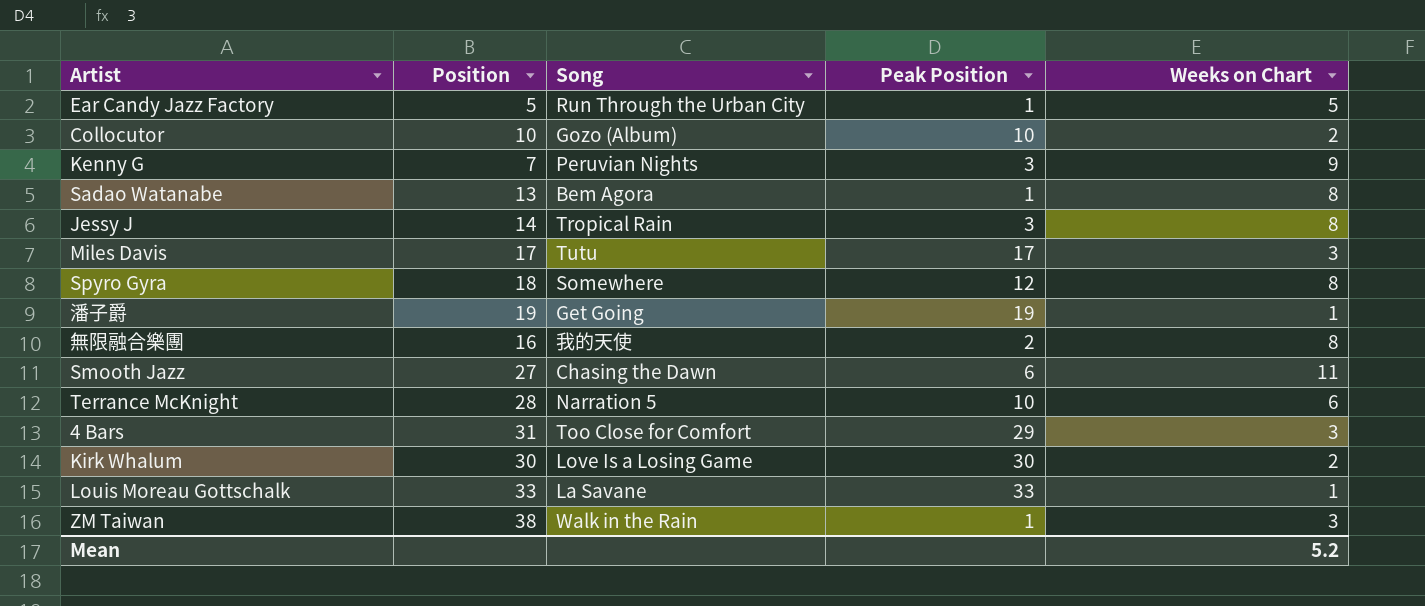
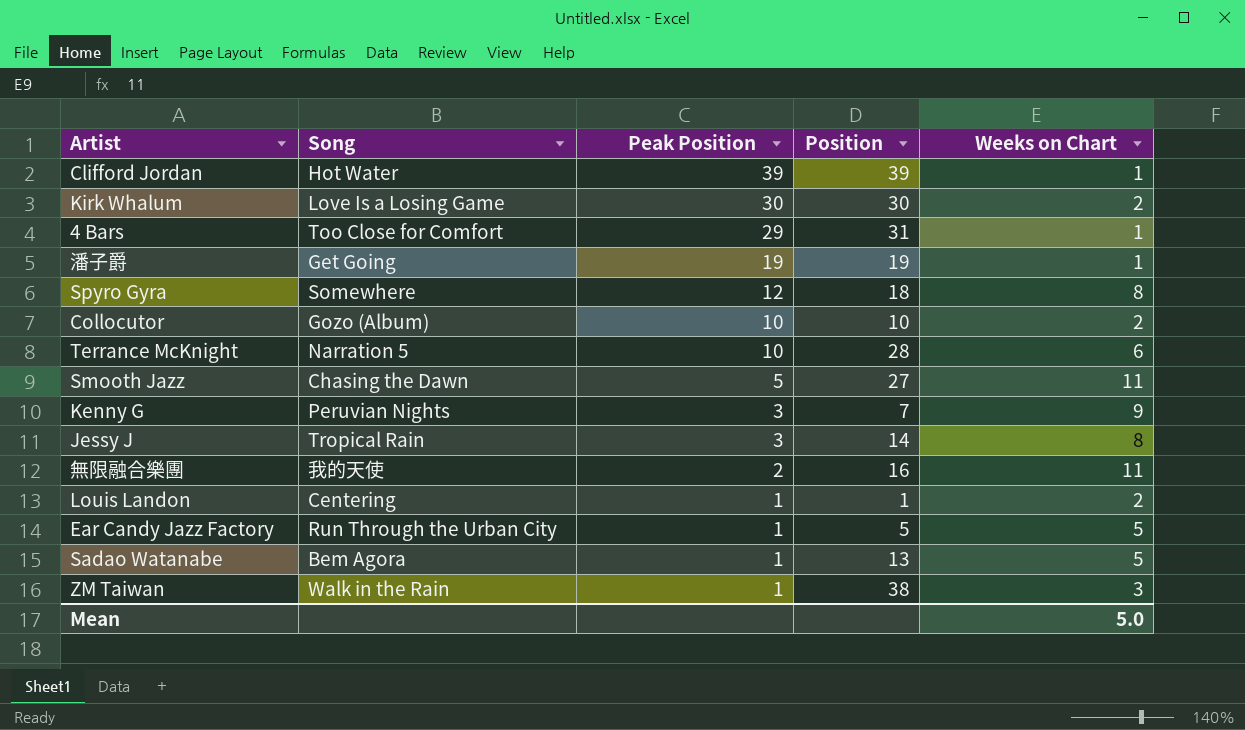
row order: none -> Peak Position descending
column Position | position: 2 -> 4
row Miles Davis: 17 | Tutu | 17 | 3 -> none
row Louis Moreau Gottschalk: 33 | La Savane | 33 | 1 -> none
row Clifford Jordan: none -> Hot Water | 39 | 39 | 1
4 Bars | Weeks on Chart: 3 -> 1
Smooth Jazz | Peak Position: 6 -> 5
無限融合樂團 | Weeks on Chart: 8 -> 11
row Louis Landon: none -> Centering | 1 | 1 | 2
Sadao Watanabe | Weeks on Chart: 8 -> 5
Mean | Weeks on Chart: 5.2 -> 5.0

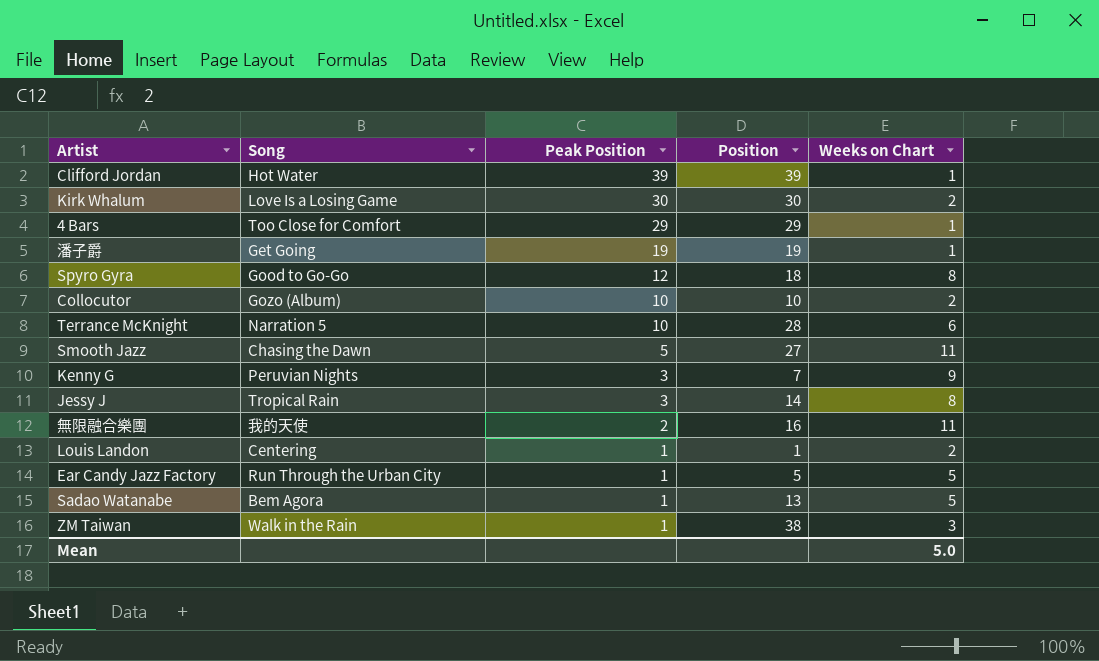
4 Bars | Position: 31 -> 29
Spyro Gyra | Song: Somewhere -> Good to Go-Go

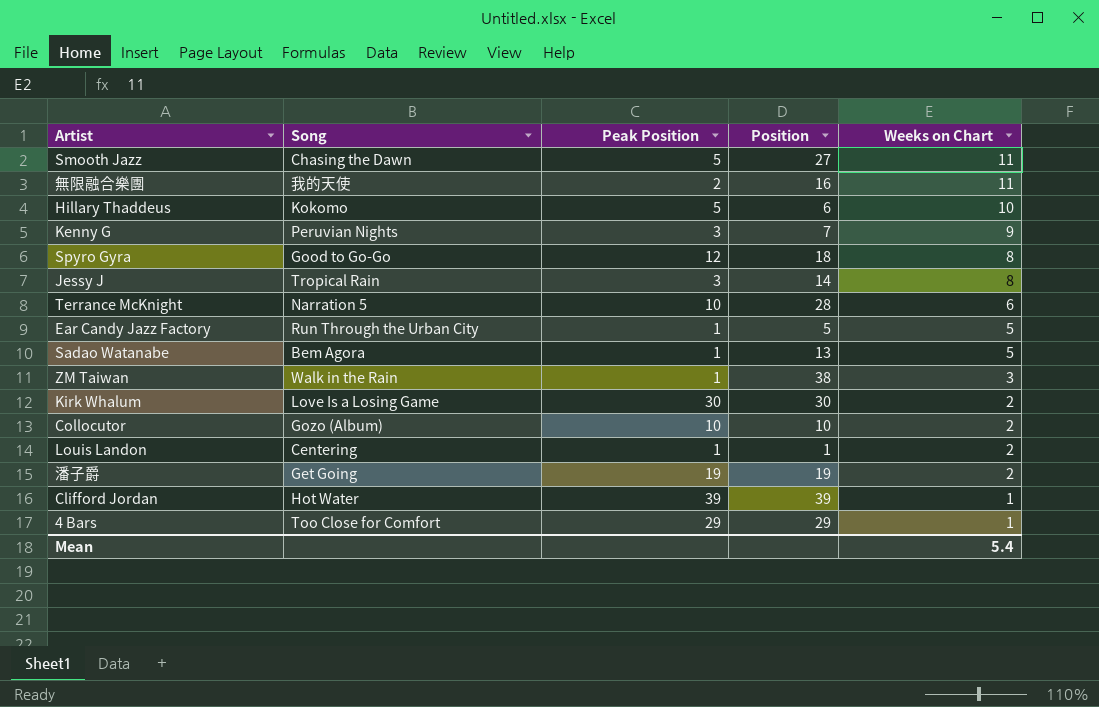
row order: Peak Position descending -> Weeks on Chart descending
row Hillary Thaddeus: none -> Kokomo | 5 | 6 | 10
潘子爵 | Weeks on Chart: 1 -> 2
Mean | Weeks on Chart: 5.0 -> 5.4

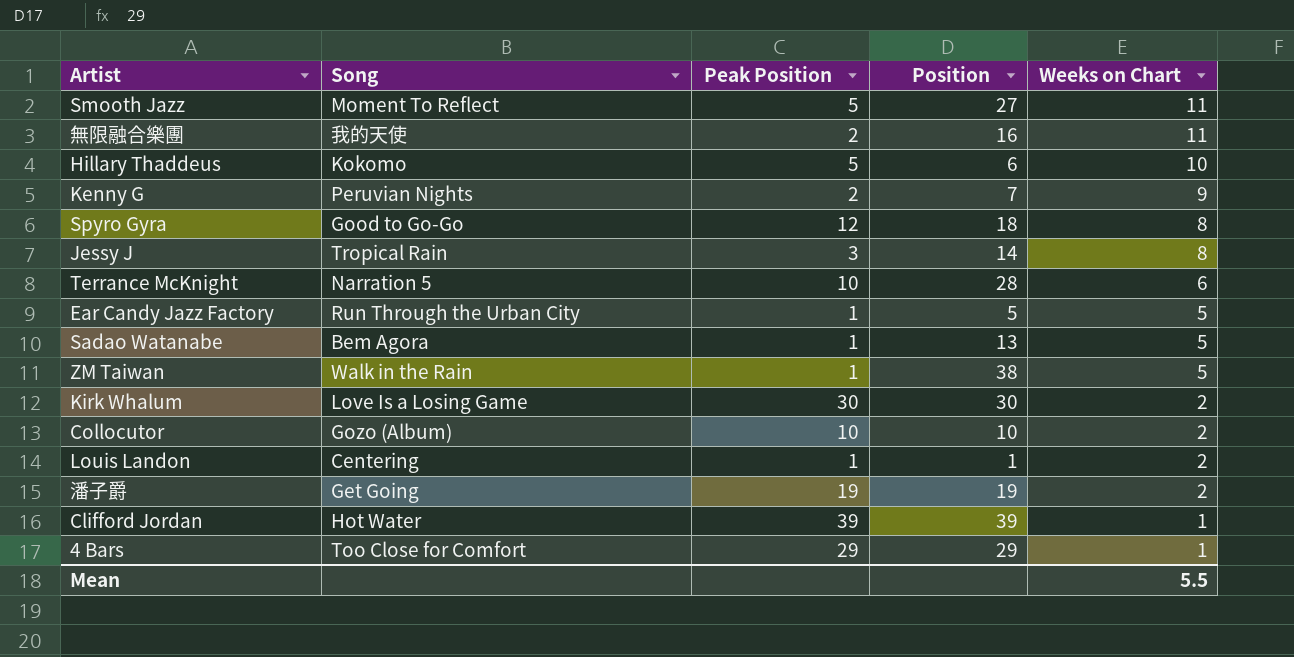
Smooth Jazz | Song: Chasing the Dawn -> Moment To Reflect
Kenny G | Peak Position: 3 -> 2
ZM Taiwan | Weeks on Chart: 3 -> 5
Mean | Weeks on Chart: 5.4 -> 5.5

